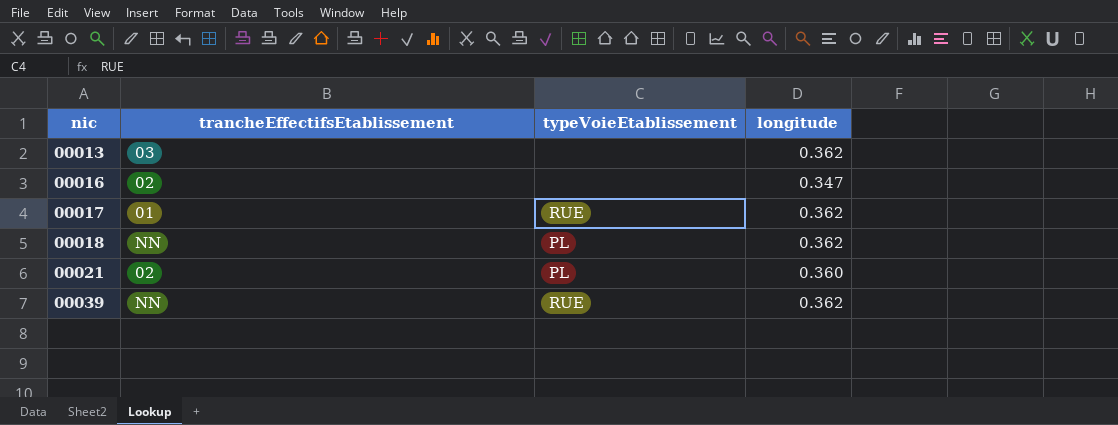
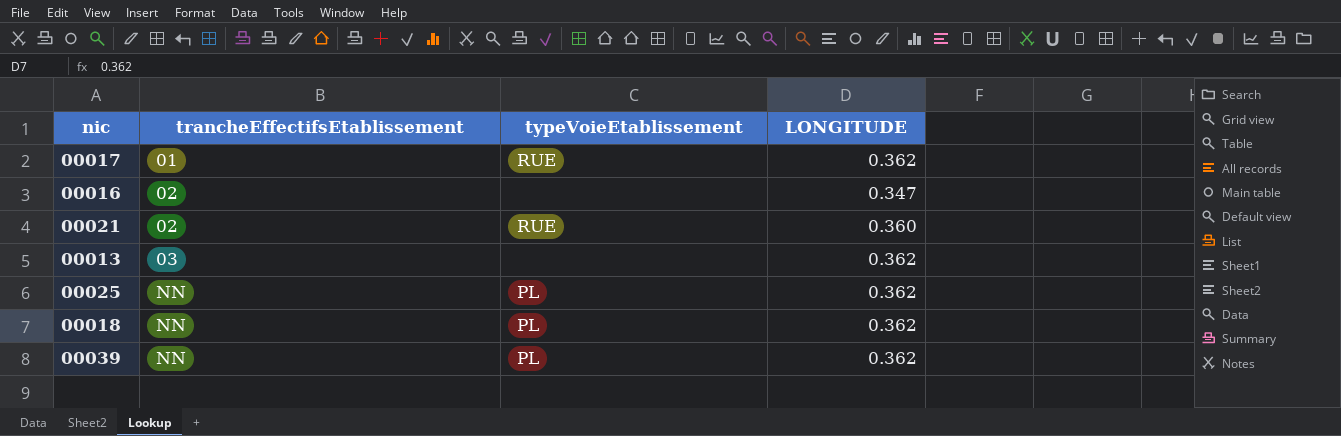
row order: nic ascending -> trancheEffectifsEtablissement ascending
column name: longitude -> LONGITUDE
00021 | typeVoieEtablissement: PL -> RUE
row 00025: none -> NN | PL | 0.362
00039 | typeVoieEtablissement: RUE -> PL

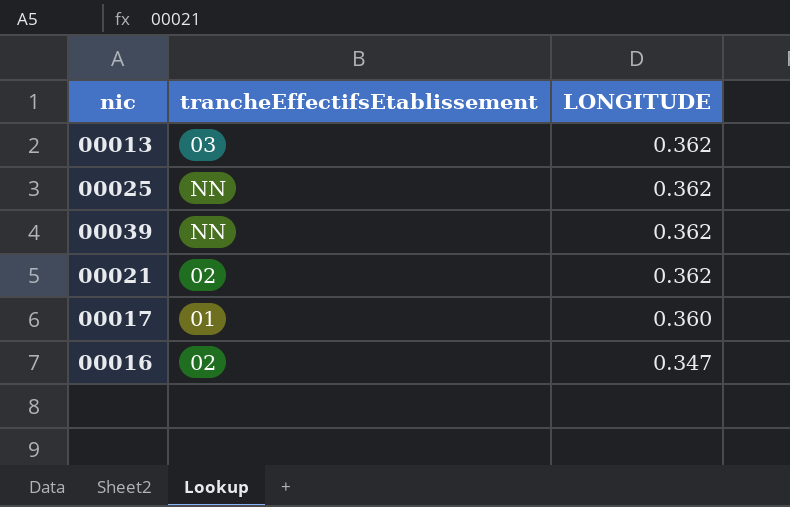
row order: trancheEffectifsEtablissement ascending -> LONGITUDE descending
column typeVoieEtablissement | position: 3 -> none
row 00018: NN | PL | 0.362 -> none
00021 | LONGITUDE: 0.360 -> 0.362
00017 | LONGITUDE: 0.362 -> 0.360

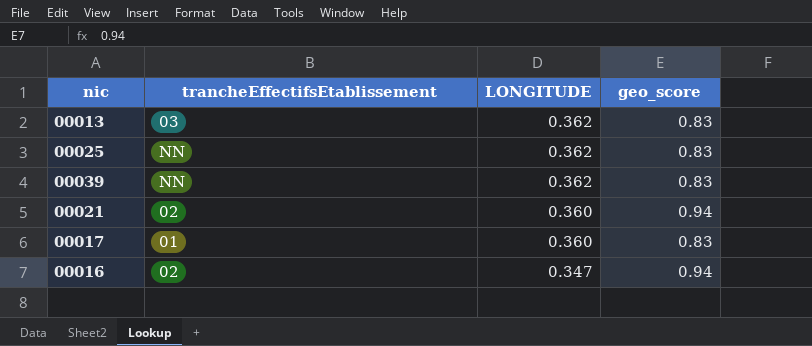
column geo_score | position: none -> 4
00021 | LONGITUDE: 0.362 -> 0.360

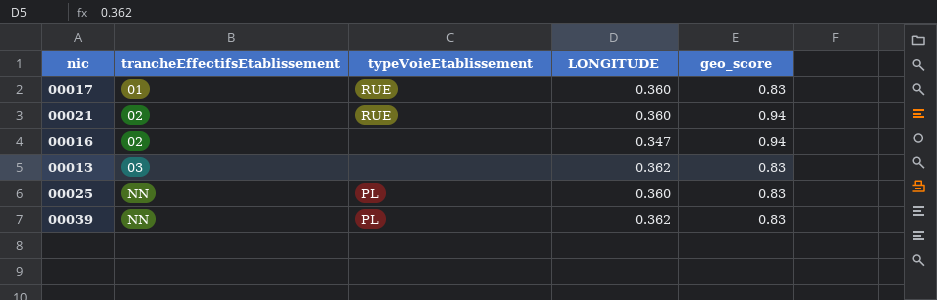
row order: LONGITUDE descending -> trancheEffectifsEtablissement ascending
column typeVoieEtablissement | position: none -> 3
00025 | LONGITUDE: 0.362 -> 0.360

